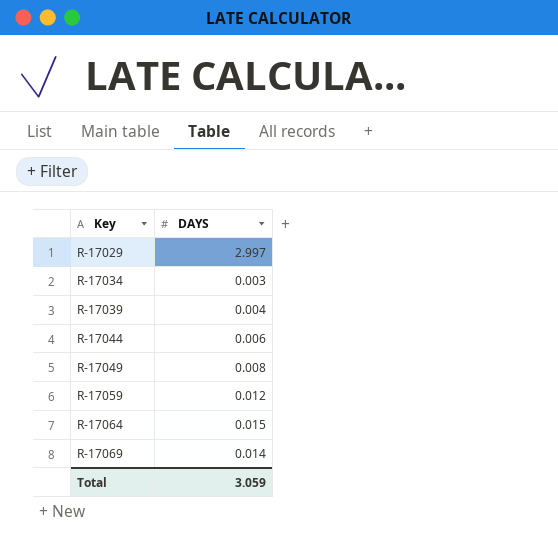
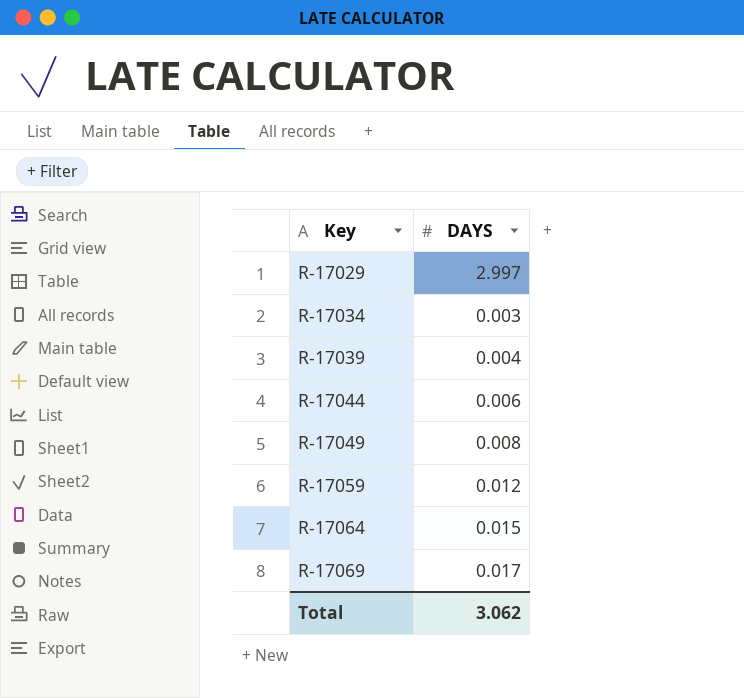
R-17069 | DAYS: 0.014 -> 0.017
Total | DAYS: 3.059 -> 3.062

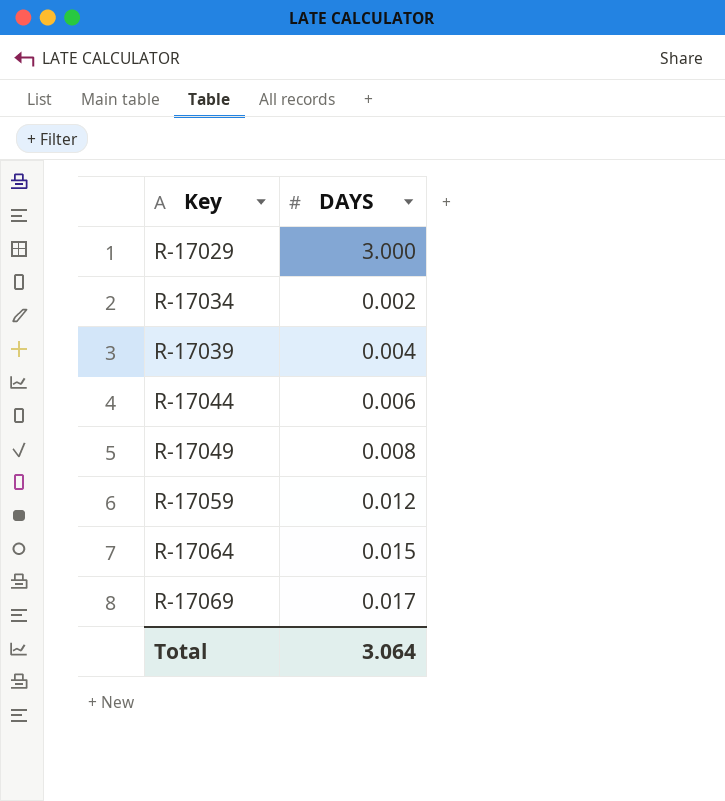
R-17029 | DAYS: 2.997 -> 3.000
R-17034 | DAYS: 0.003 -> 0.002
Total | DAYS: 3.062 -> 3.064

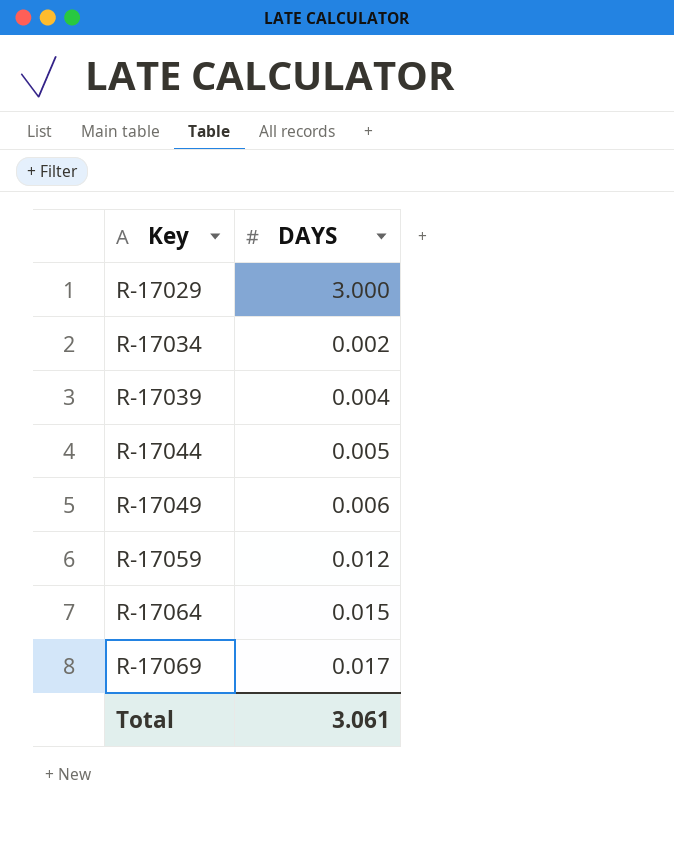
R-17044 | DAYS: 0.006 -> 0.005
R-17049 | DAYS: 0.008 -> 0.006
Total | DAYS: 3.064 -> 3.061

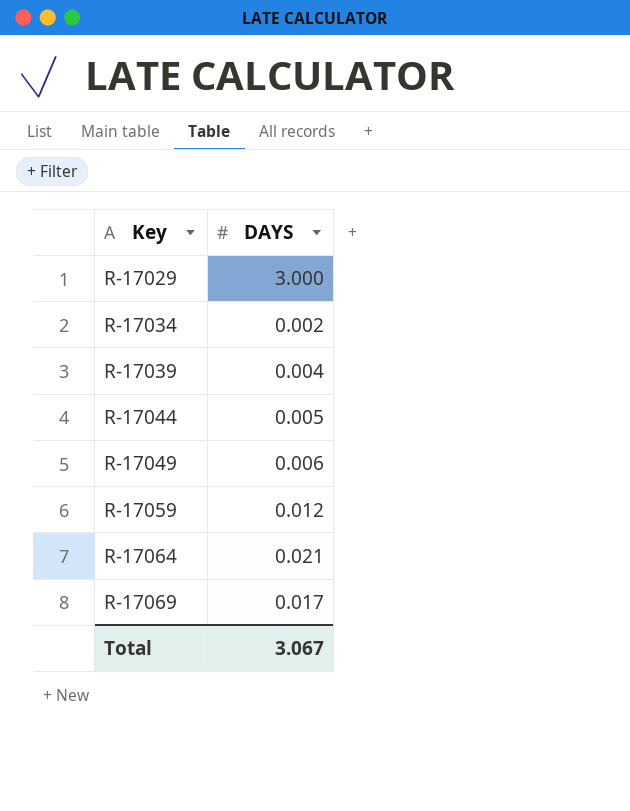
R-17064 | DAYS: 0.015 -> 0.021
Total | DAYS: 3.061 -> 3.067

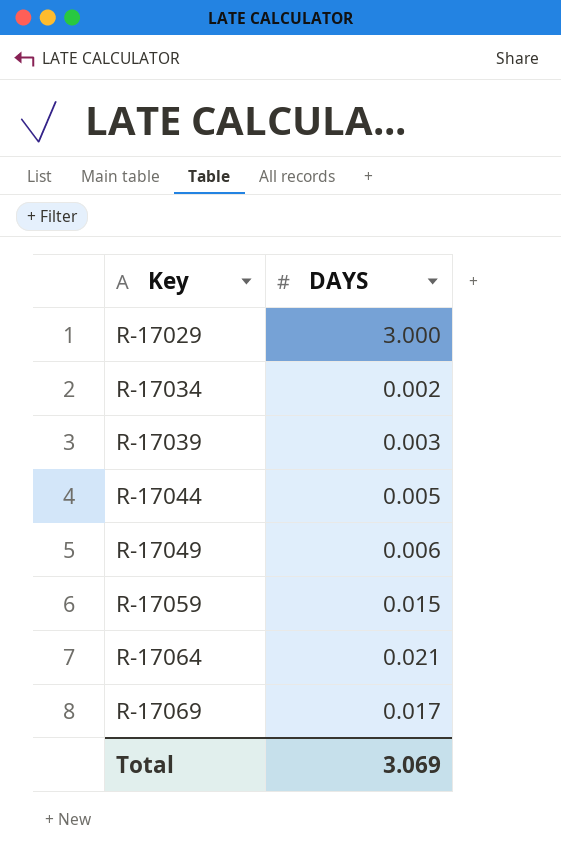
R-17039 | DAYS: 0.004 -> 0.003
R-17059 | DAYS: 0.012 -> 0.015
Total | DAYS: 3.067 -> 3.069

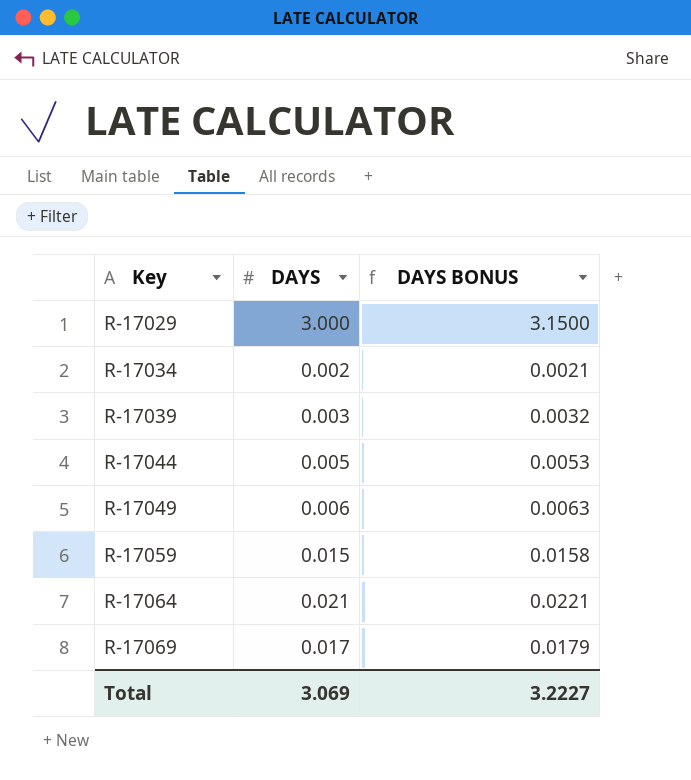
column DAYS BONUS | formula: none -> [DAYS] * 1.05

